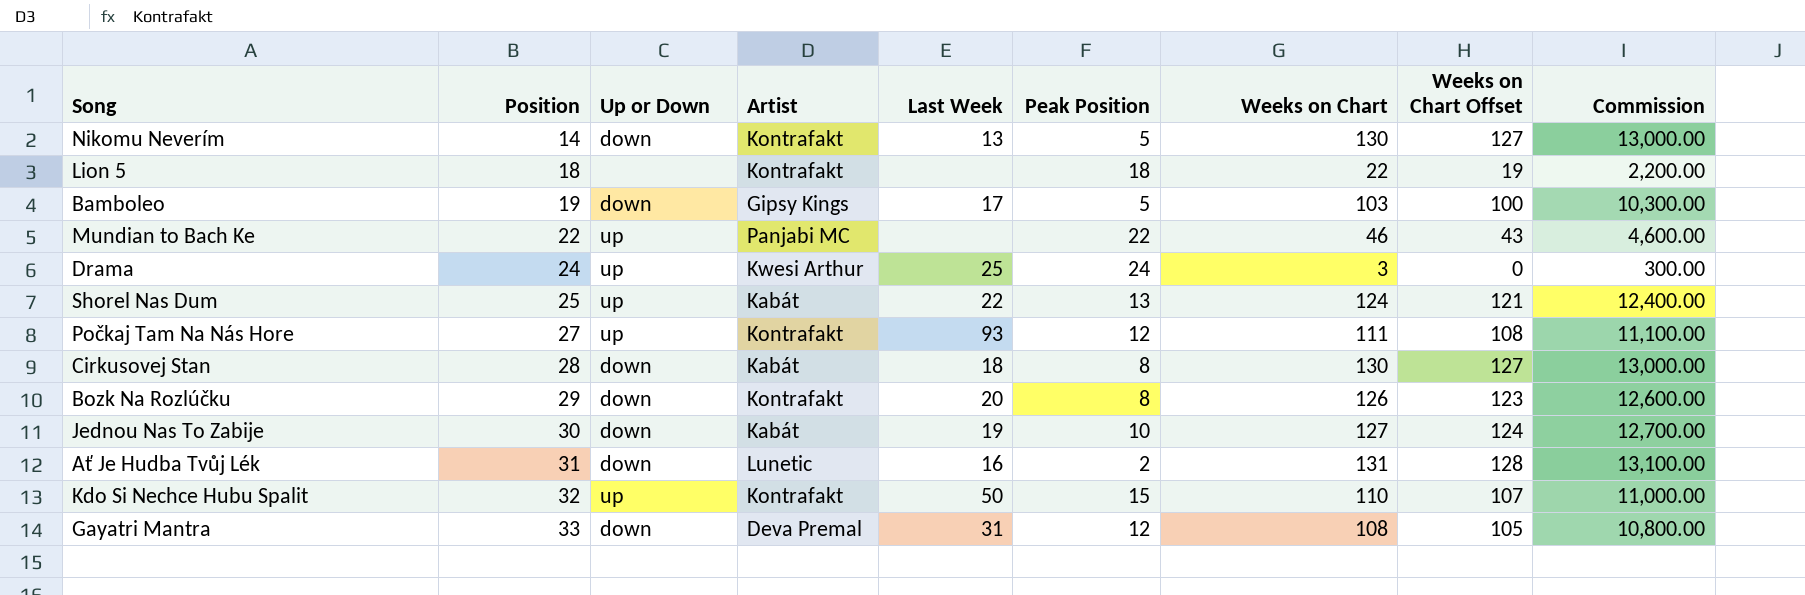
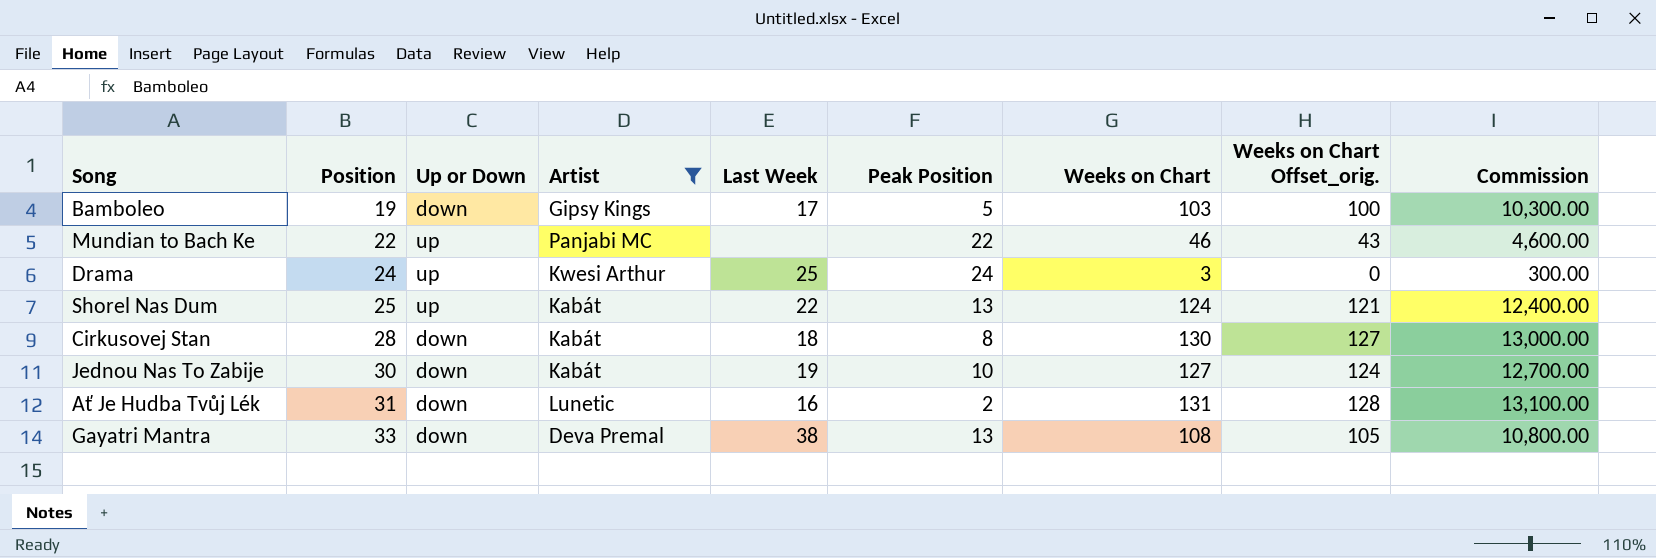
filter: none -> Artist != Kontrafakt
column name: Weeks on Chart Offset -> Weeks on Chart Offset_orig.
Gayatri Mantra | Last Week: 31 -> 38
Gayatri Mantra | Peak Position: 12 -> 13

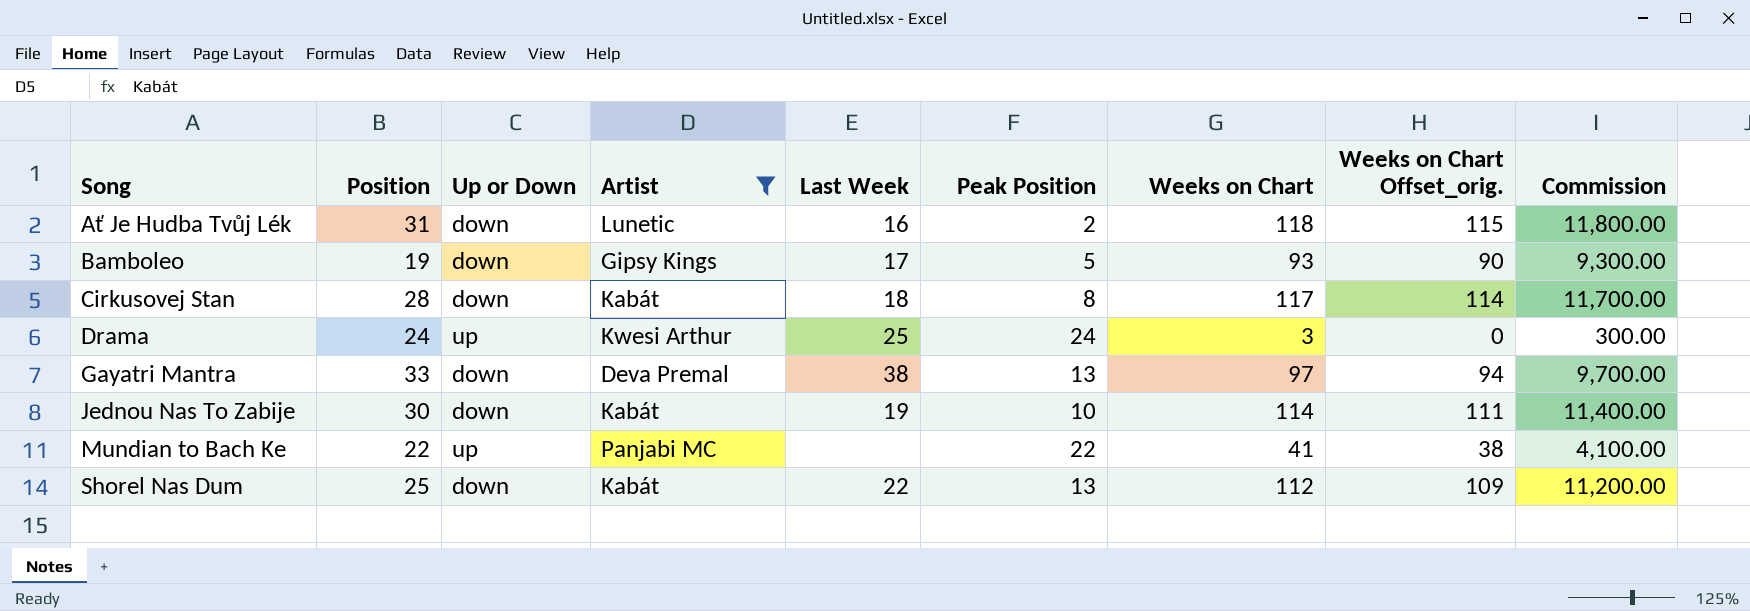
row order: Position ascending -> Song ascending
Ať Je Hudba Tvůj Lék | Weeks on Chart: 131 -> 118
Ať Je Hudba Tvůj Lék | Weeks on Chart Offset_orig.: 128 -> 115
Ať Je Hudba Tvůj Lék | Commission: 13,100.00 -> 11,800.00
Bamboleo | Weeks on Chart: 103 -> 93
Bamboleo | Weeks on Chart Offset_orig.: 100 -> 90
Bamboleo | Commission: 10,300.00 -> 9,300.00
Cirkusovej Stan | Weeks on Chart: 130 -> 117
Cirkusovej Stan | Weeks on Chart Offset_orig.: 127 -> 114
Cirkusovej Stan | Commission: 13,000.00 -> 11,700.00
Gayatri Mantra | Weeks on Chart: 108 -> 97
Gayatri Mantra | Weeks on Chart Offset_orig.: 105 -> 94
Gayatri Mantra | Commission: 10,800.00 -> 9,700.00
Jednou Nas To Zabije | Weeks on Chart: 127 -> 114
Jednou Nas To Zabije | Weeks on Chart Offset_orig.: 124 -> 111
Jednou Nas To Zabije | Commission: 12,700.00 -> 11,400.00
Mundian to Bach Ke | Weeks on Chart: 46 -> 41
Mundian to Bach Ke | Weeks on Chart Offset_orig.: 43 -> 38
Mundian to Bach Ke | Commission: 4,600.00 -> 4,100.00
Shorel Nas Dum | Up or Down: up -> down
Shorel Nas Dum | Weeks on Chart: 124 -> 112
Shorel Nas Dum | Weeks on Chart Offset_orig.: 121 -> 109
Shorel Nas Dum | Commission: 12,400.00 -> 11,200.00

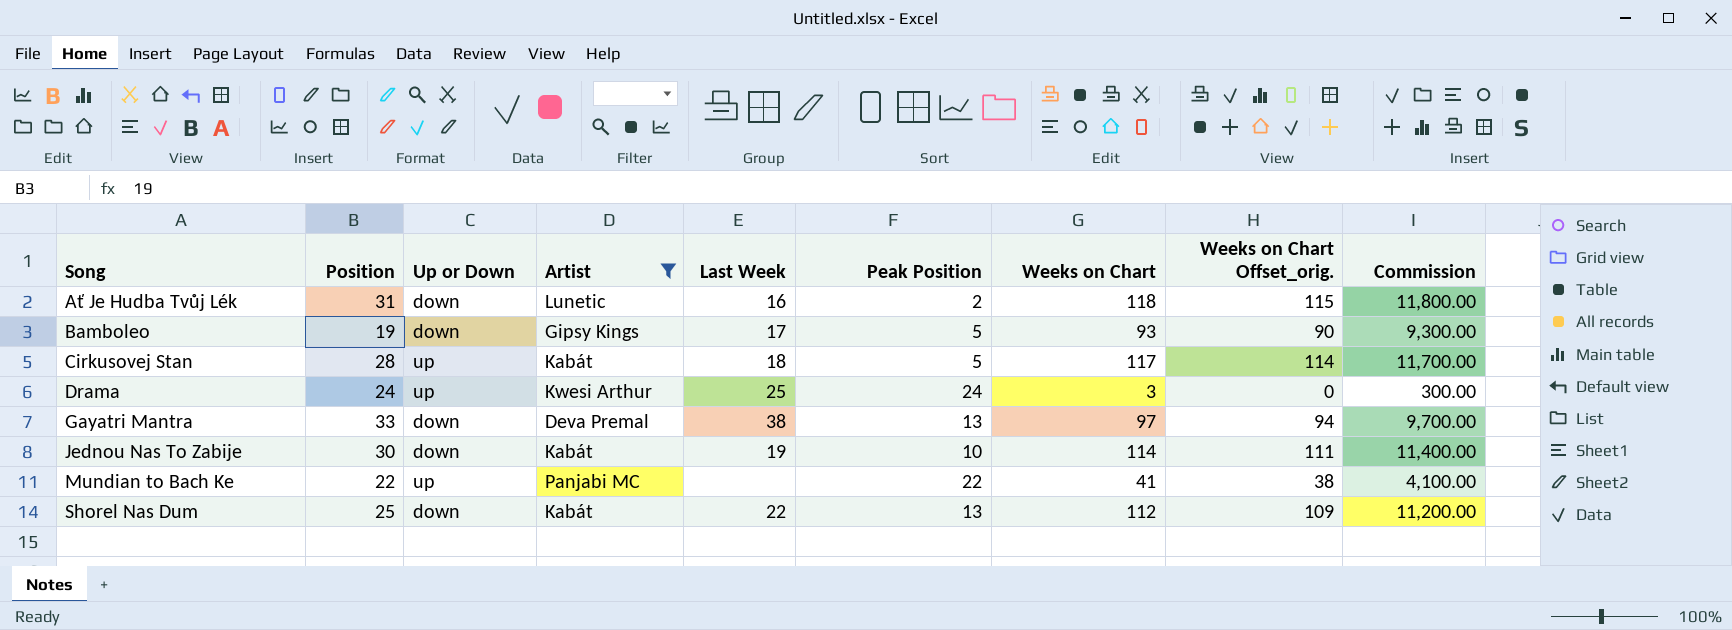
Cirkusovej Stan | Up or Down: down -> up
Cirkusovej Stan | Peak Position: 8 -> 5

